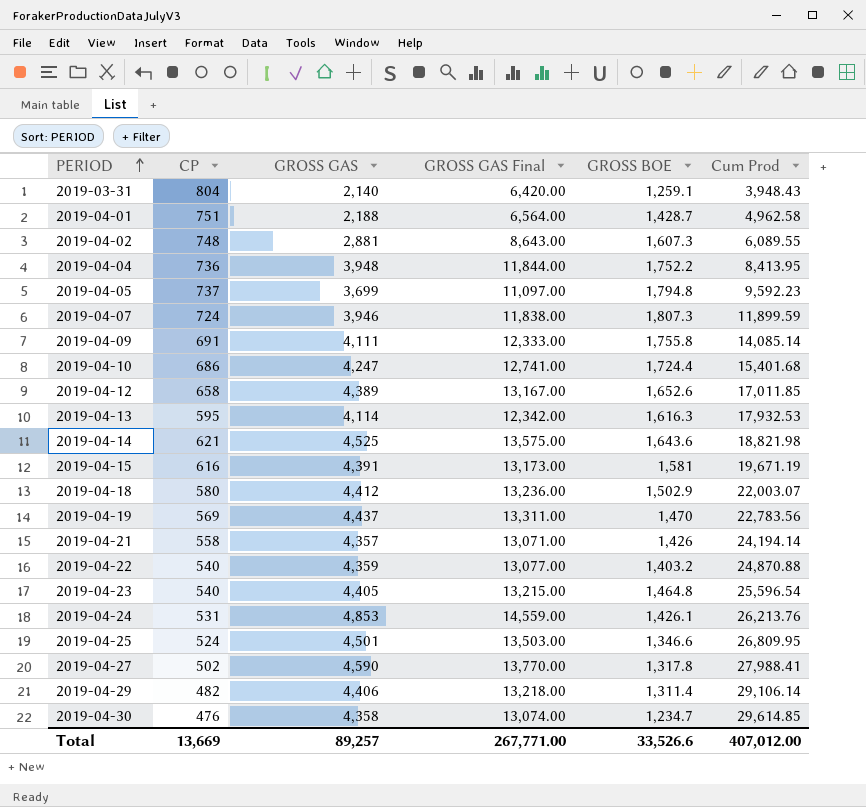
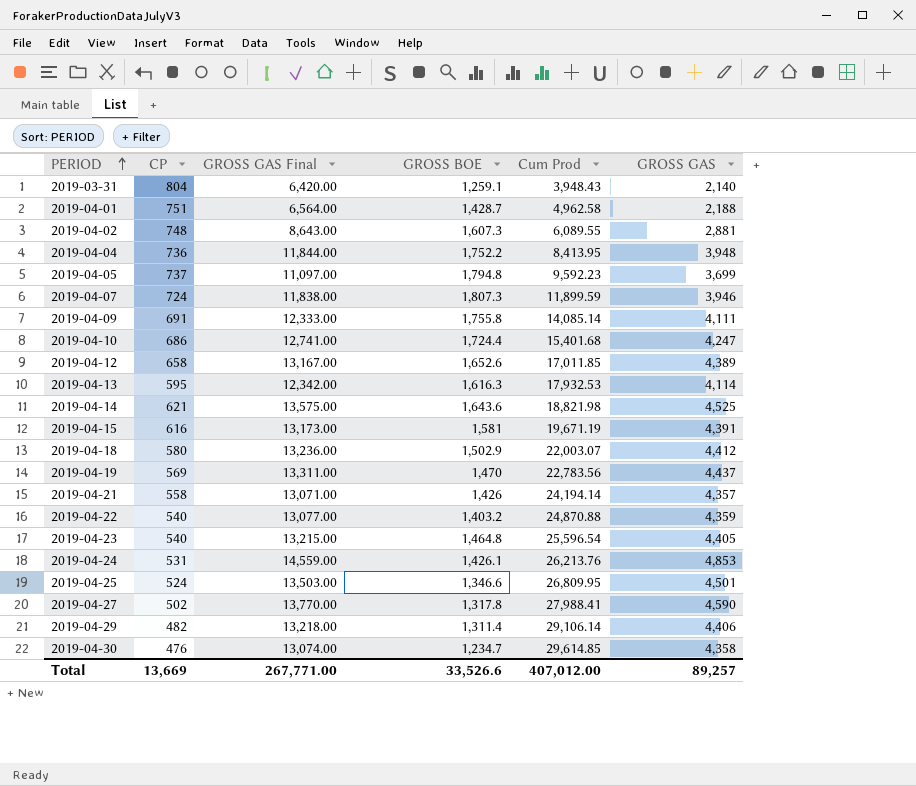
column GROSS GAS | position: 3 -> 6

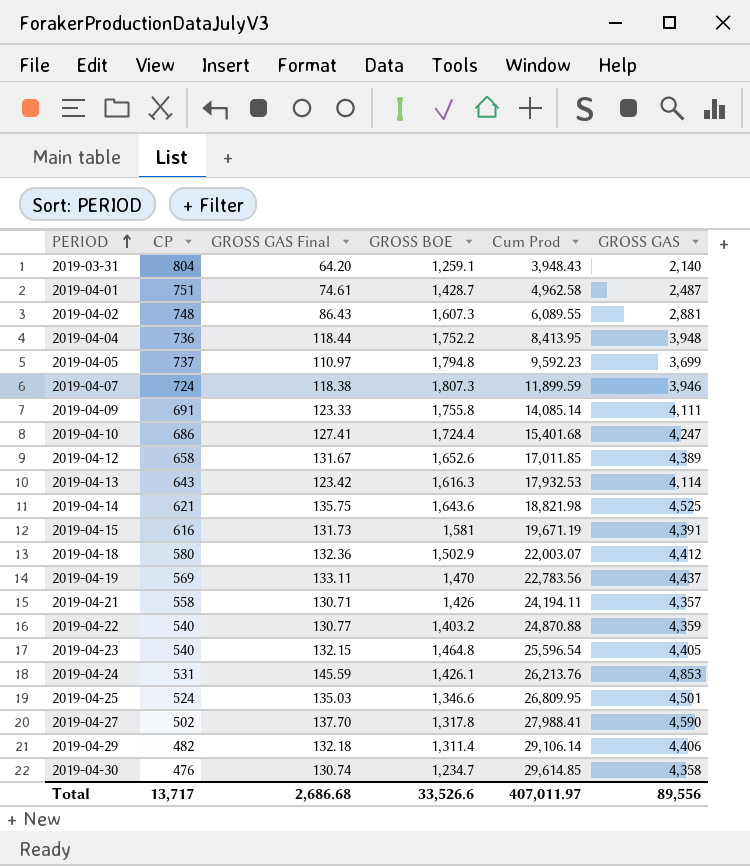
column GROSS GAS Final | formula: [GROSS GAS] * 3 -> [GROSS GAS] * 0.03
2019-04-01 | GROSS GAS: 2,188 -> 2,487
2019-04-13 | CP: 595 -> 643
2019-04-21 | Cum Prod: 24,194.14 -> 24,194.11
Total | CP: 13,669 -> 13,717
Total | GROSS GAS Final: 267,771.00 -> 2,686.68
Total | Cum Prod: 407,012.00 -> 407,011.97
Total | GROSS GAS: 89,257 -> 89,556

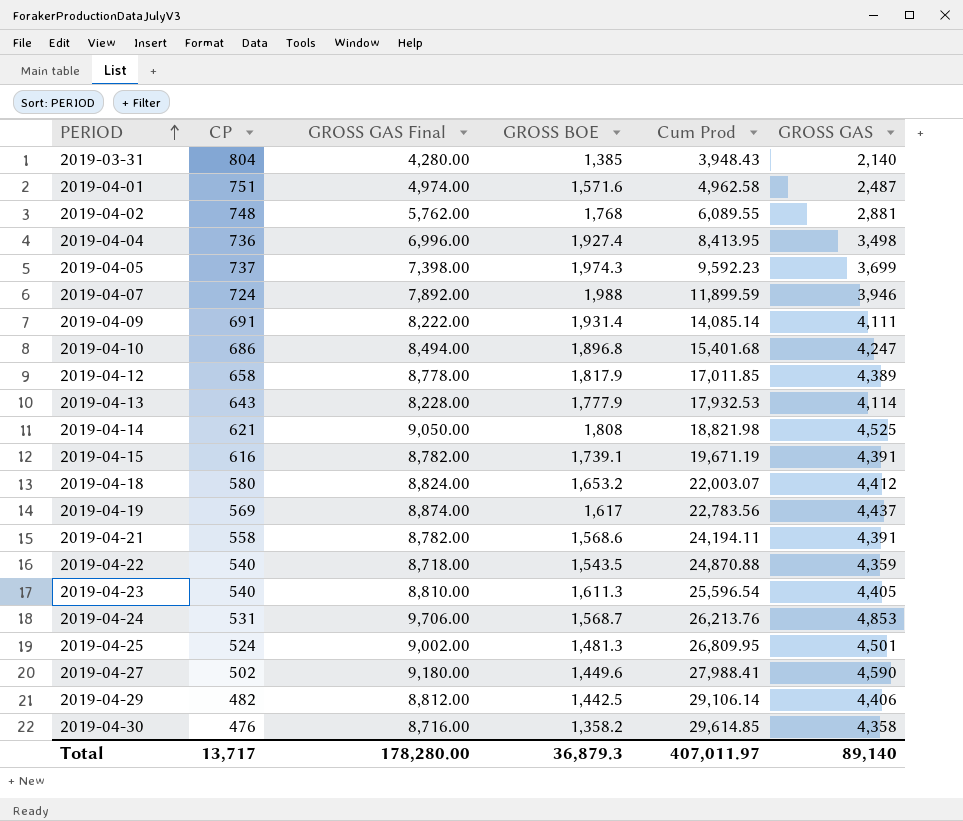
column GROSS GAS Final | formula: [GROSS GAS] * 0.03 -> [GROSS GAS] * 2
2019-03-31 | GROSS BOE: 1,259.1 -> 1,385
2019-04-01 | GROSS BOE: 1,428.7 -> 1,571.6
2019-04-02 | GROSS BOE: 1,607.3 -> 1,768
2019-04-04 | GROSS BOE: 1,752.2 -> 1,927.4
2019-04-04 | GROSS GAS: 3,948 -> 3,498
2019-04-05 | GROSS BOE: 1,794.8 -> 1,974.3
2019-04-07 | GROSS BOE: 1,807.3 -> 1,988
2019-04-09 | GROSS BOE: 1,755.8 -> 1,931.4
2019-04-10 | GROSS BOE: 1,724.4 -> 1,896.8
2019-04-12 | GROSS BOE: 1,652.6 -> 1,817.9
2019-04-13 | GROSS BOE: 1,616.3 -> 1,777.9
2019-04-14 | GROSS BOE: 1,643.6 -> 1,808
2019-04-15 | GROSS BOE: 1,581 -> 1,739.1
2019-04-18 | GROSS BOE: 1,502.9 -> 1,653.2
2019-04-19 | GROSS BOE: 1,470 -> 1,617
2019-04-21 | GROSS BOE: 1,426 -> 1,568.6
2019-04-21 | GROSS GAS: 4,357 -> 4,391
2019-04-22 | GROSS BOE: 1,403.2 -> 1,543.5
2019-04-23 | GROSS BOE: 1,464.8 -> 1,611.3
2019-04-24 | GROSS BOE: 1,426.1 -> 1,568.7
2019-04-25 | GROSS BOE: 1,346.6 -> 1,481.3
2019-04-27 | GROSS BOE: 1,317.8 -> 1,449.6
2019-04-29 | GROSS BOE: 1,311.4 -> 1,442.5
2019-04-30 | GROSS BOE: 1,234.7 -> 1,358.2
Total | GROSS GAS Final: 2,686.68 -> 178,280.00
Total | GROSS BOE: 33,526.6 -> 36,879.3
Total | GROSS GAS: 89,556 -> 89,140

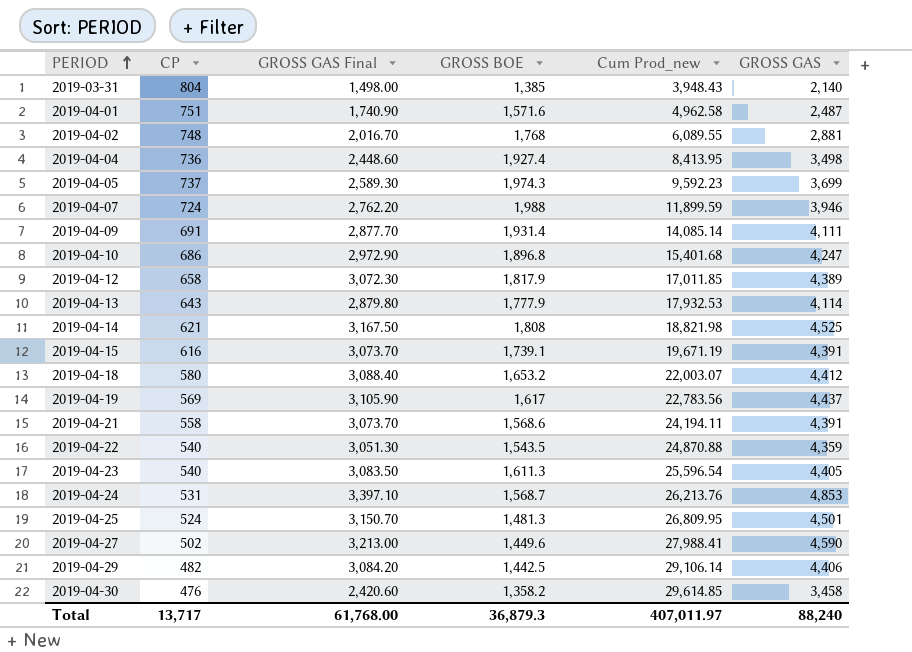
column GROSS GAS Final | formula: [GROSS GAS] * 2 -> [GROSS GAS] * 0.7
column name: Cum Prod -> Cum Prod_new
2019-04-30 | GROSS GAS: 4,358 -> 3,458
Total | GROSS GAS Final: 178,280.00 -> 61,768.00
Total | GROSS GAS: 89,140 -> 88,240

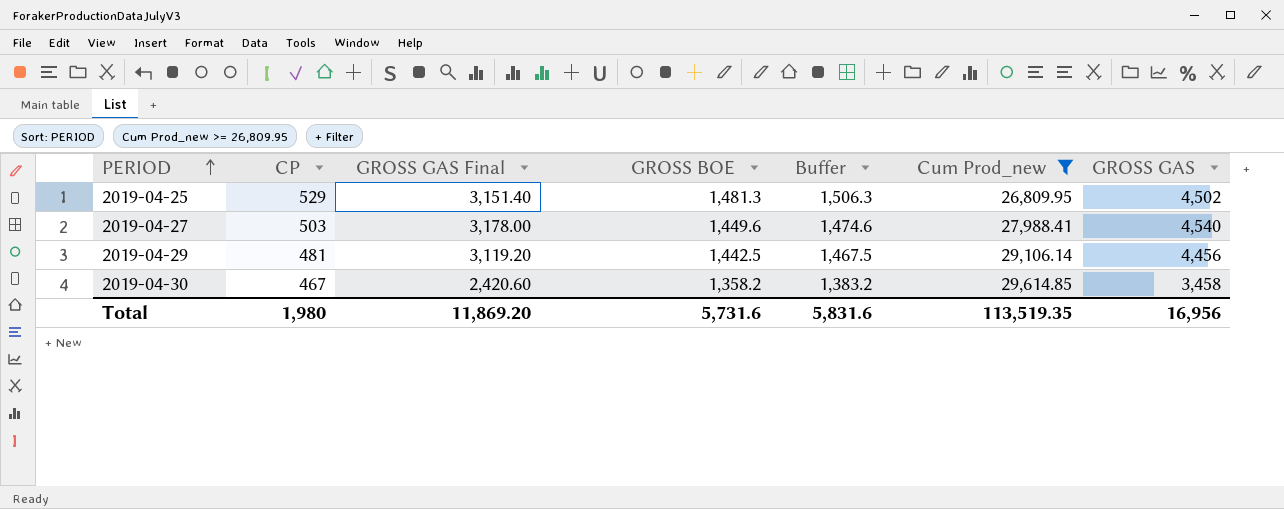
filter: none -> Cum Prod_new >= 26,809.95
column Buffer | formula: none -> [GROSS BOE] + 25
2019-04-25 | CP: 524 -> 529
2019-04-25 | GROSS GAS Final: 3,150.70 -> 3,151.40
2019-04-25 | GROSS GAS: 4,501 -> 4,502
2019-04-27 | CP: 502 -> 503
2019-04-27 | GROSS GAS Final: 3,213.00 -> 3,178.00
2019-04-27 | GROSS GAS: 4,590 -> 4,540
2019-04-29 | CP: 482 -> 481
2019-04-29 | GROSS GAS Final: 3,084.20 -> 3,119.20
2019-04-29 | GROSS GAS: 4,406 -> 4,456
2019-04-30 | CP: 476 -> 467
Total | CP: 13,717 -> 1,980
Total | GROSS GAS Final: 61,768.00 -> 11,869.20
Total | GROSS BOE: 36,879.3 -> 5,731.6
Total | Cum Prod_new: 407,011.97 -> 113,519.35
Total | GROSS GAS: 88,240 -> 16,956

